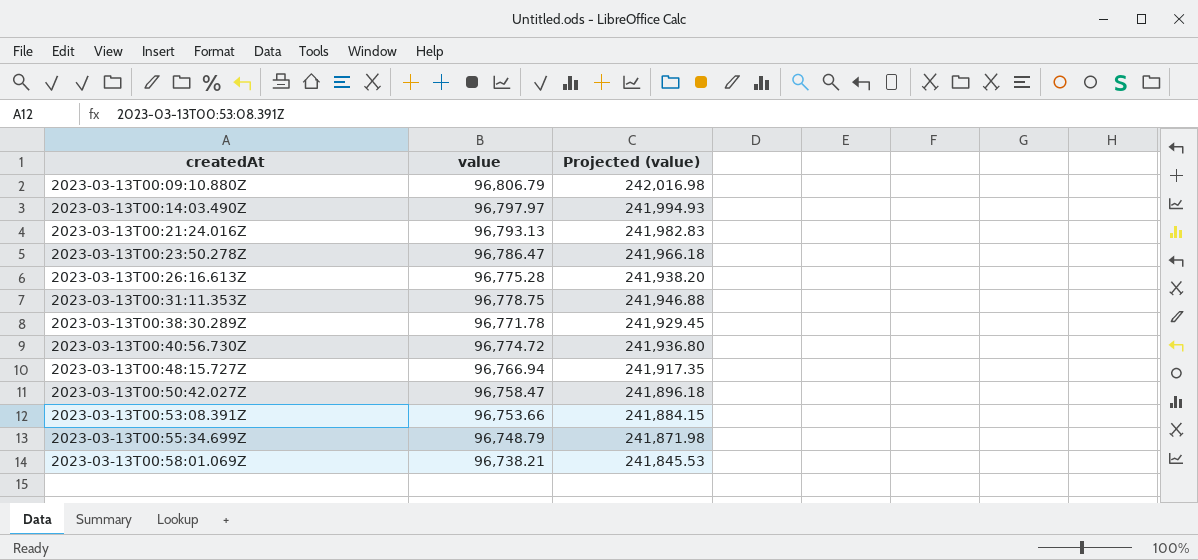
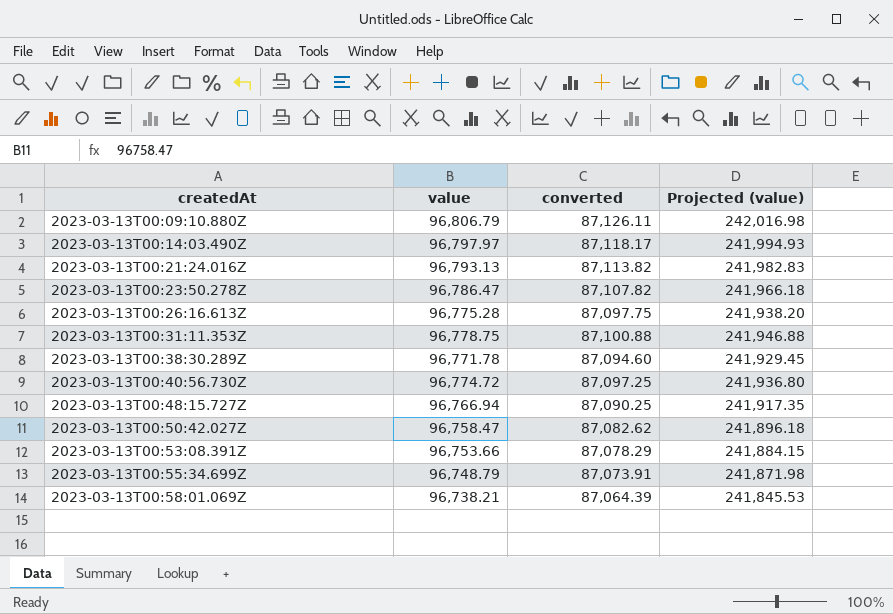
column converted | formula: none -> [value] * 0.9

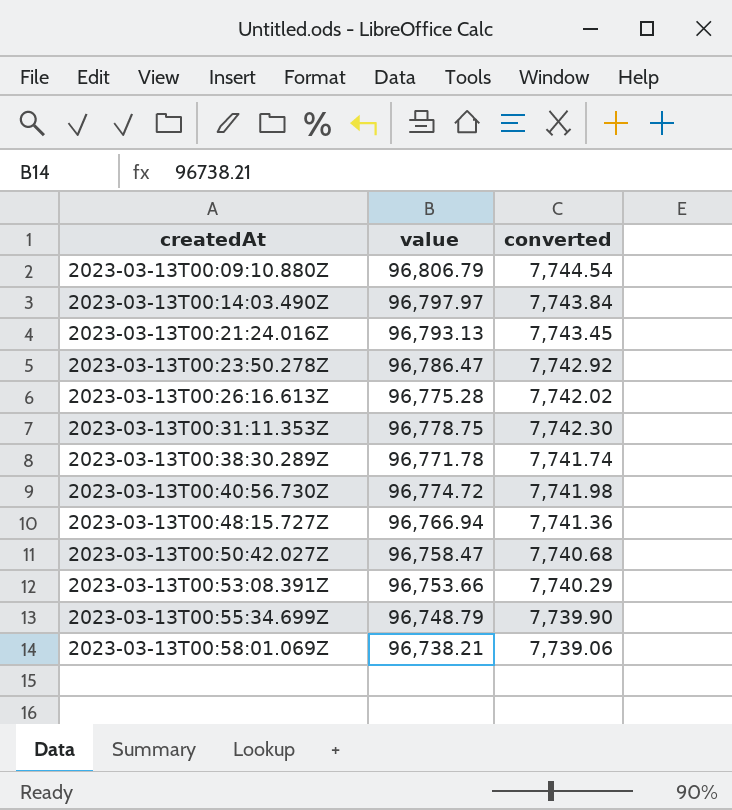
column Projected (value) | formula: [value] * 2.5 -> none
column converted | formula: [value] * 0.9 -> [value] * 0.08

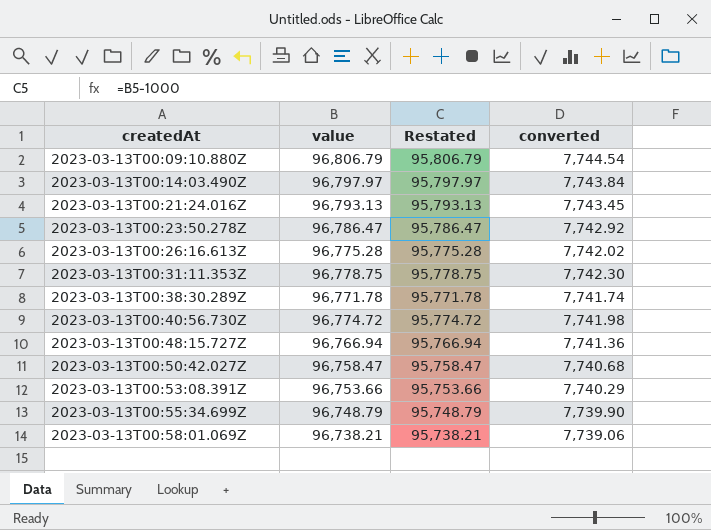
column Restated | formula: none -> [value] - 1000

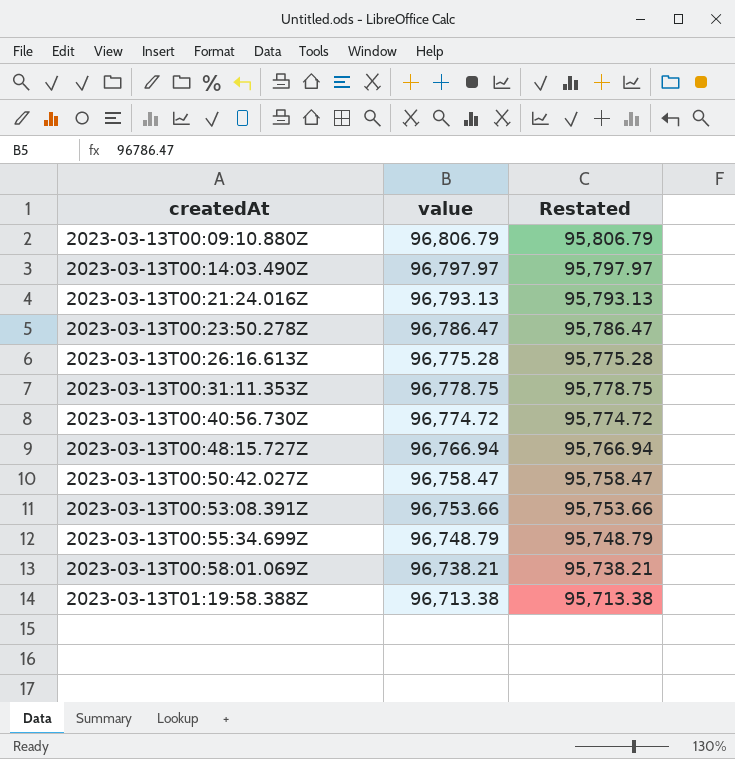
column converted | formula: [value] * 0.08 -> none
row 2023-03-13T00:38:30.289Z: 96,771.78 | 95,771.78 | 7,741.74 -> none
row 2023-03-13T01:19:58.388Z: none -> 96,713.38 | 95,713.38

